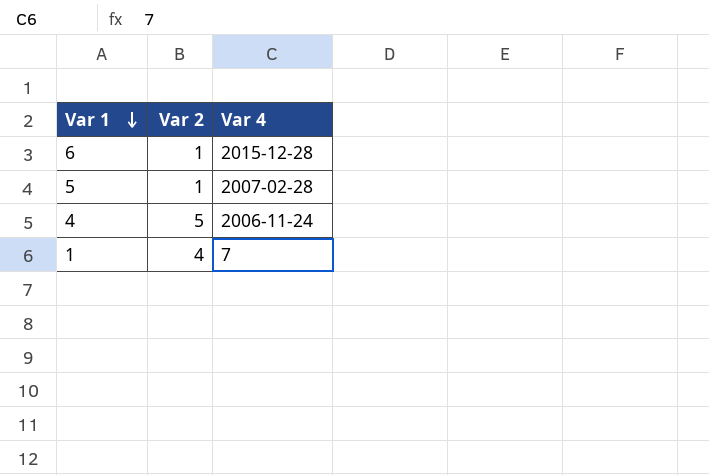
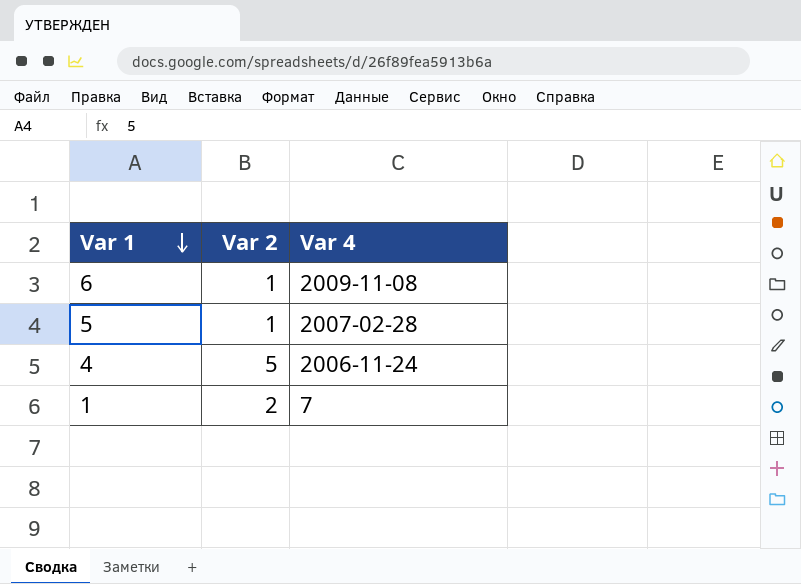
6 | Var 4: 2015-12-28 -> 2009-11-08
1 | Var 2: 4 -> 2

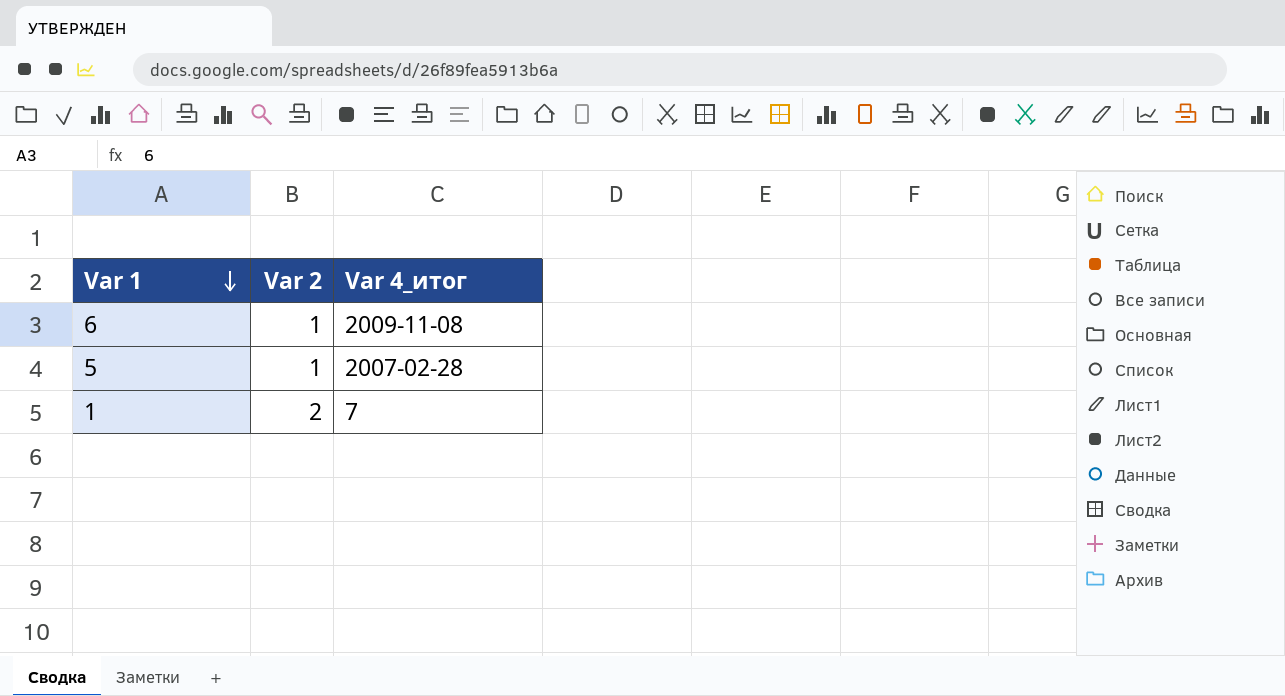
column name: Var 4 -> Var 4_итог
row 4: 5 | 2006-11-24 -> none

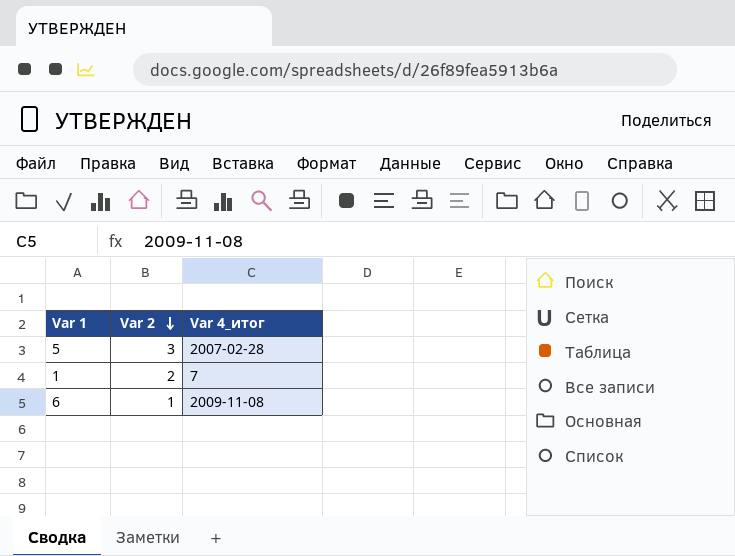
row order: Var 1 descending -> Var 2 descending
5 | Var 2: 1 -> 3

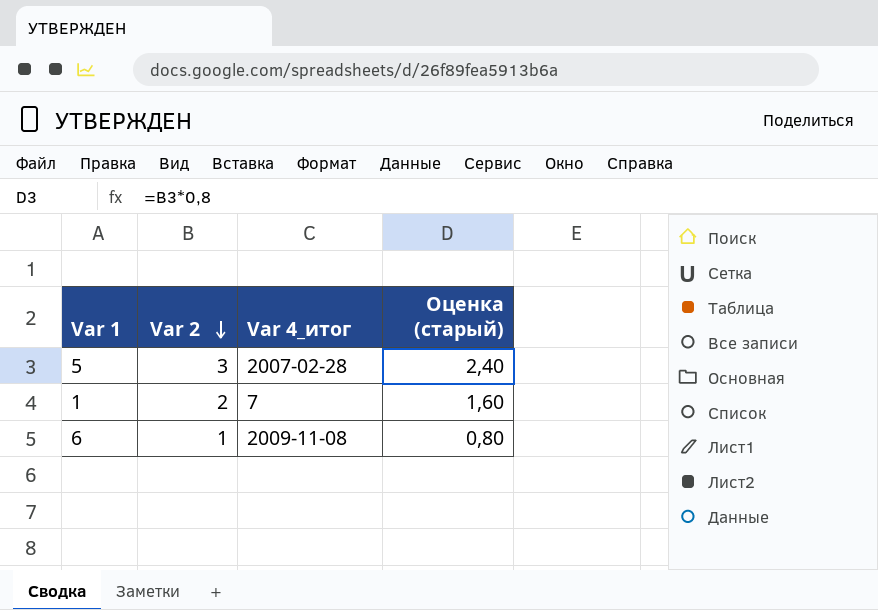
column Оценка (старый) | formula: none -> [Var 2] * 0,8

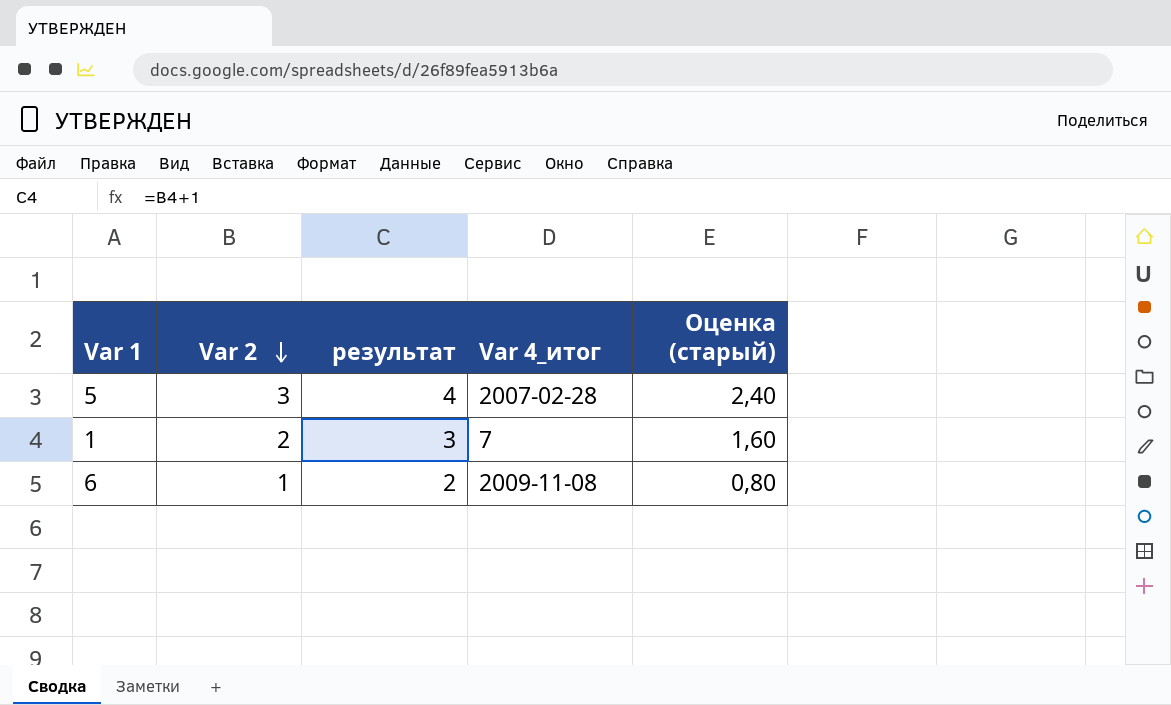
column результат | formula: none -> [Var 2] + 1

